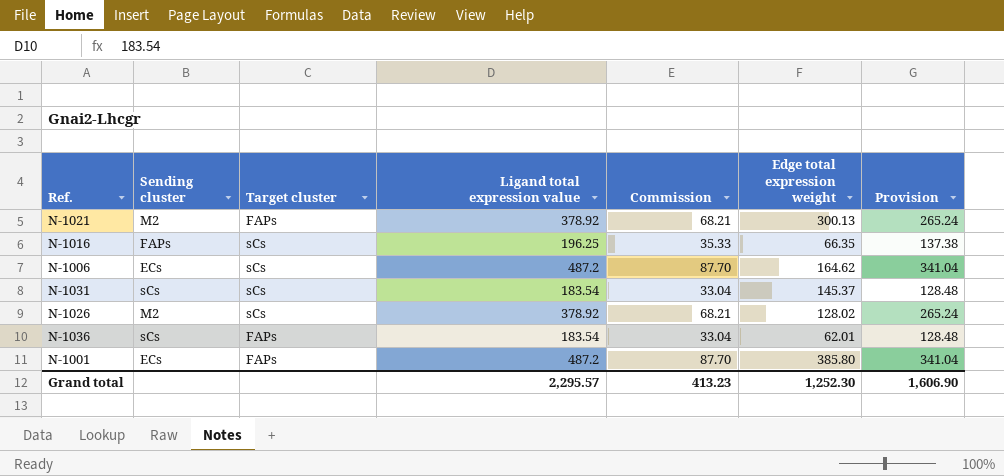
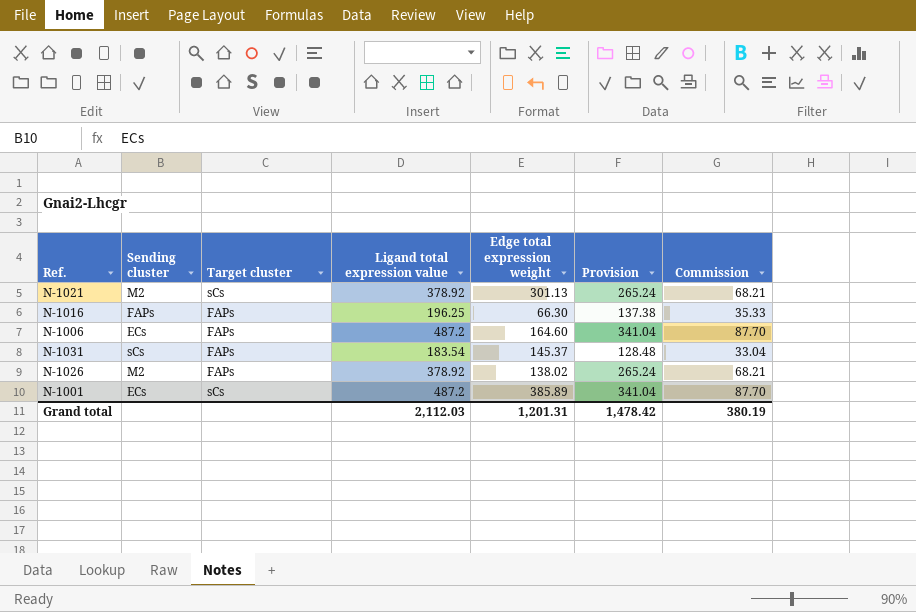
column Commission | position: 5 -> 7
row N-1036: sCs | FAPs | 183.54 | 33.04 | 62.01 | 128.48 -> none
N-1021 | Target cluster: FAPs -> sCs
N-1021 | Edge total expression weight: 300.13 -> 301.13
N-1016 | Target cluster: sCs -> FAPs
N-1016 | Edge total expression weight: 66.35 -> 66.30
N-1006 | Target cluster: sCs -> FAPs
N-1006 | Edge total expression weight: 164.62 -> 164.60
N-1031 | Target cluster: sCs -> FAPs
N-1026 | Target cluster: sCs -> FAPs
N-1026 | Edge total expression weight: 128.02 -> 138.02
N-1001 | Target cluster: FAPs -> sCs
N-1001 | Edge total expression weight: 385.80 -> 385.89
Grand total | Ligand total expression value: 2,295.57 -> 2,112.03
Grand total | Edge total expression weight: 1,252.30 -> 1,201.31
Grand total | Provision: 1,606.90 -> 1,478.42
Grand total | Commission: 413.23 -> 380.19

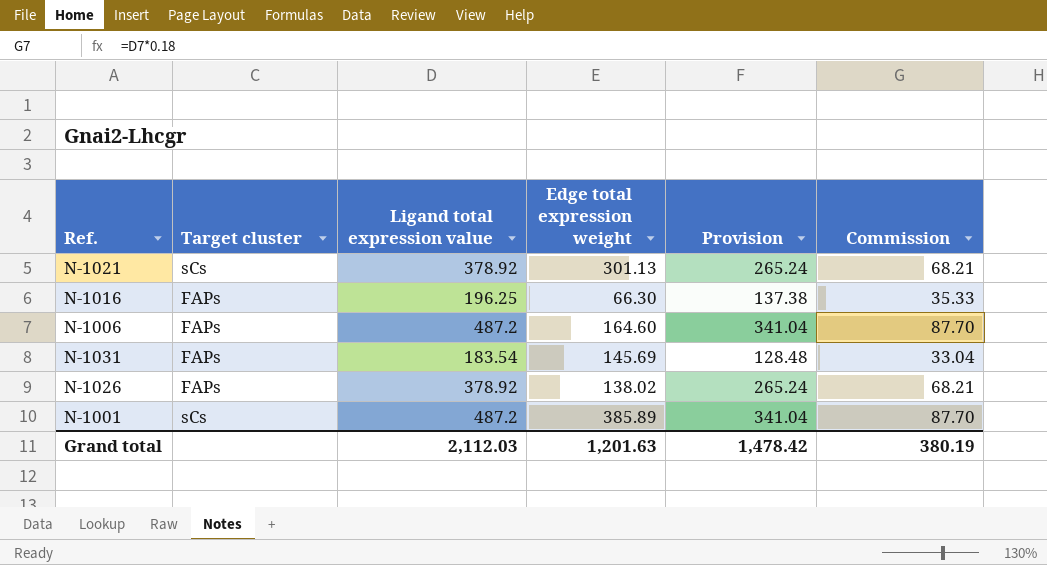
column Sending cluster | position: 2 -> none
N-1031 | Edge total expression weight: 145.37 -> 145.69
Grand total | Edge total expression weight: 1,201.31 -> 1,201.63

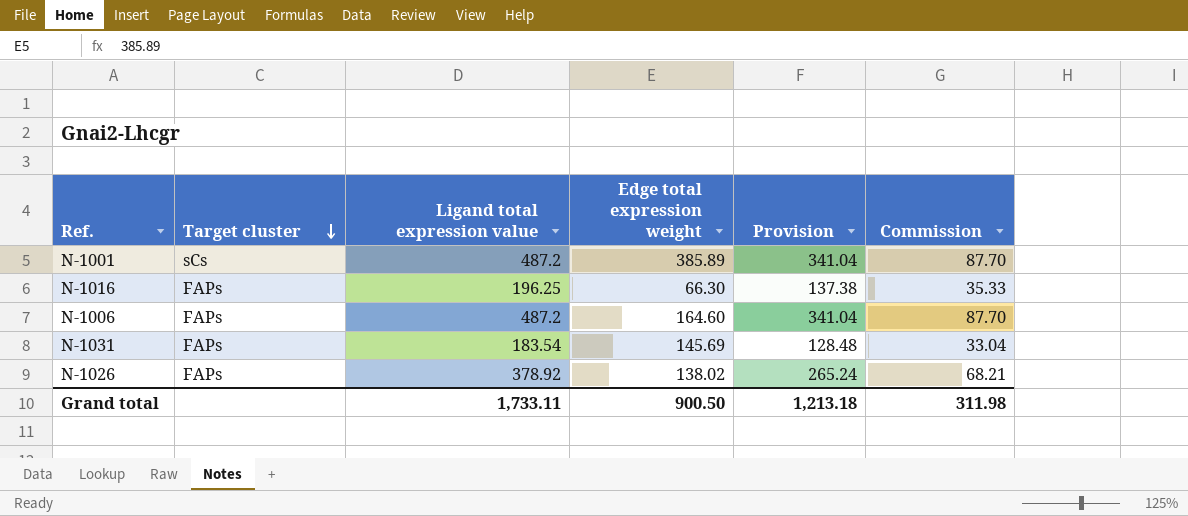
row order: none -> Target cluster descending
row N-1021: sCs | 378.92 | 301.13 | 265.24 | 68.21 -> none
Grand total | Ligand total expression value: 2,112.03 -> 1,733.11
Grand total | Edge total expression weight: 1,201.63 -> 900.50
Grand total | Provision: 1,478.42 -> 1,213.18
Grand total | Commission: 380.19 -> 311.98

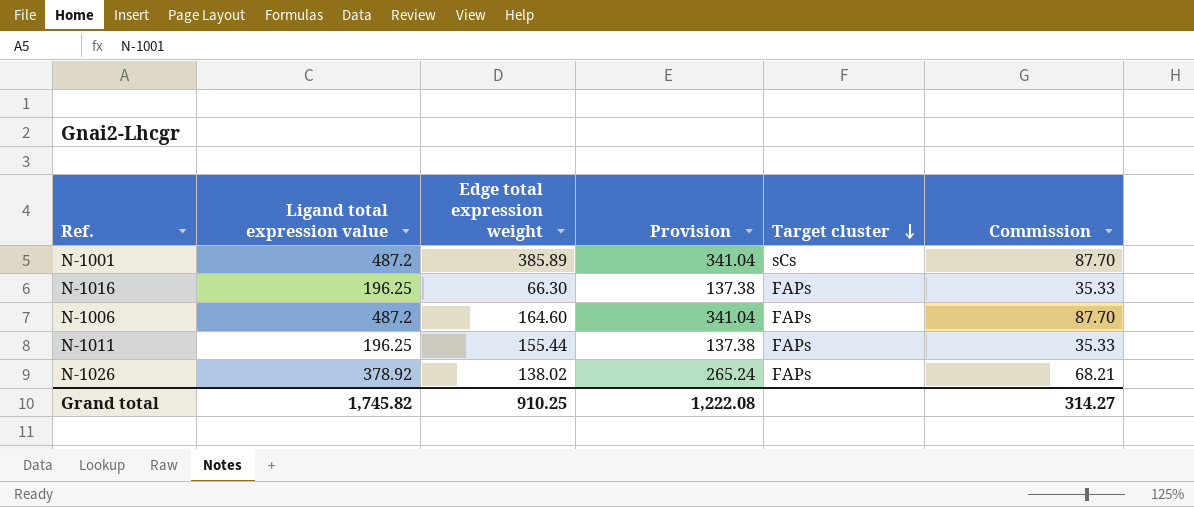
column Target cluster | position: 2 -> 5
row N-1031: FAPs | 183.54 | 145.69 | 128.48 | 33.04 -> none
row N-1011: none -> 196.25 | 155.44 | 137.38 | FAPs | 35.33
Grand total | Ligand total expression value: 1,733.11 -> 1,745.82
Grand total | Edge total expression weight: 900.50 -> 910.25
Grand total | Provision: 1,213.18 -> 1,222.08
Grand total | Commission: 311.98 -> 314.27

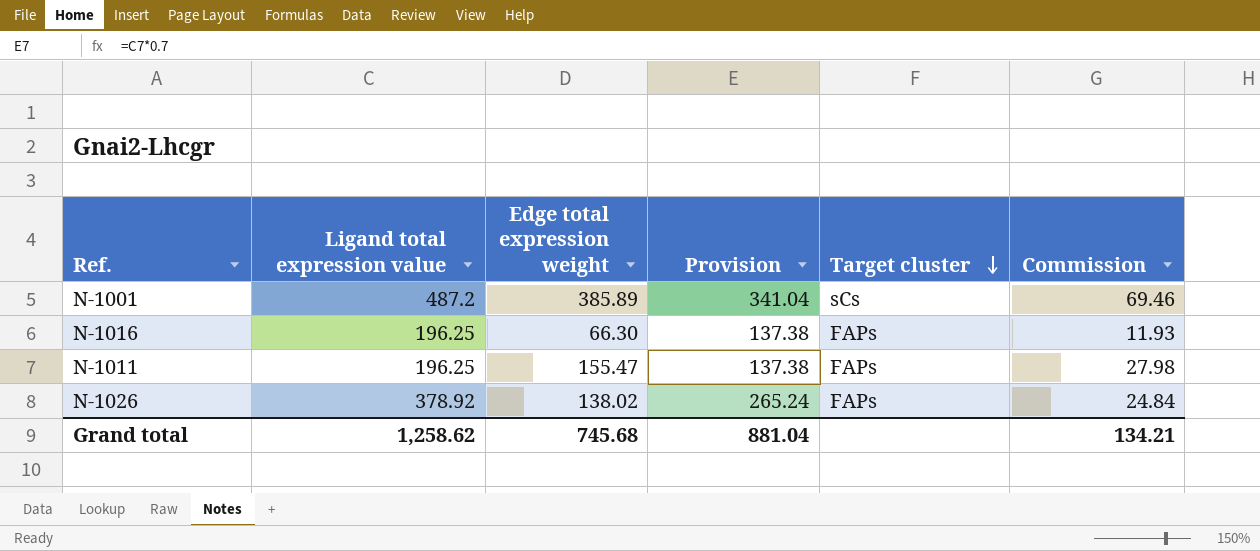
column Commission | formula: [Ligand total expression value] * 0.18 -> [Edge total expression weight] * 0.18
row N-1006: 487.2 | 164.60 | 341.04 | FAPs | 87.70 -> none
N-1011 | Edge total expression weight: 155.44 -> 155.47
Grand total | Ligand total expression value: 1,745.82 -> 1,258.62
Grand total | Edge total expression weight: 910.25 -> 745.68
Grand total | Provision: 1,222.08 -> 881.04
Grand total | Commission: 314.27 -> 134.21

